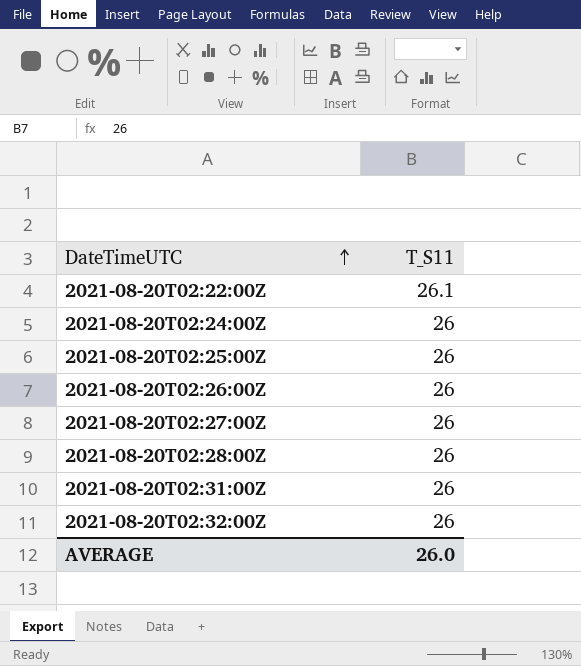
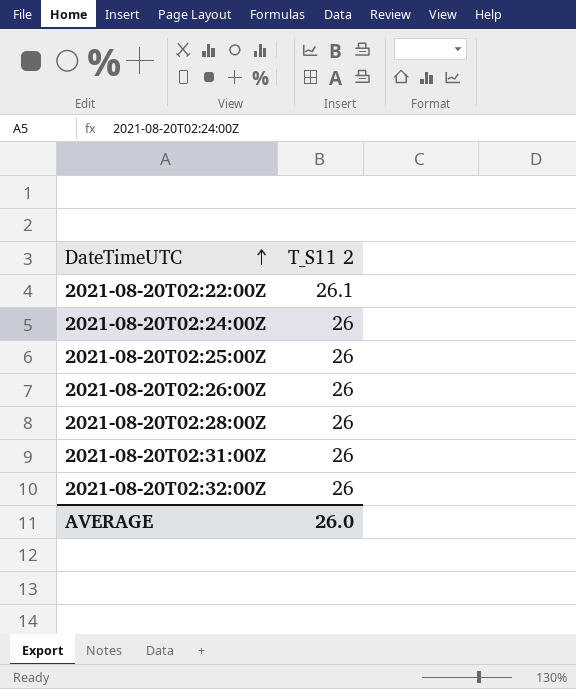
column name: T_S11 -> T_S11 2
row 2021-08-20T02:27:00Z: 26 -> none

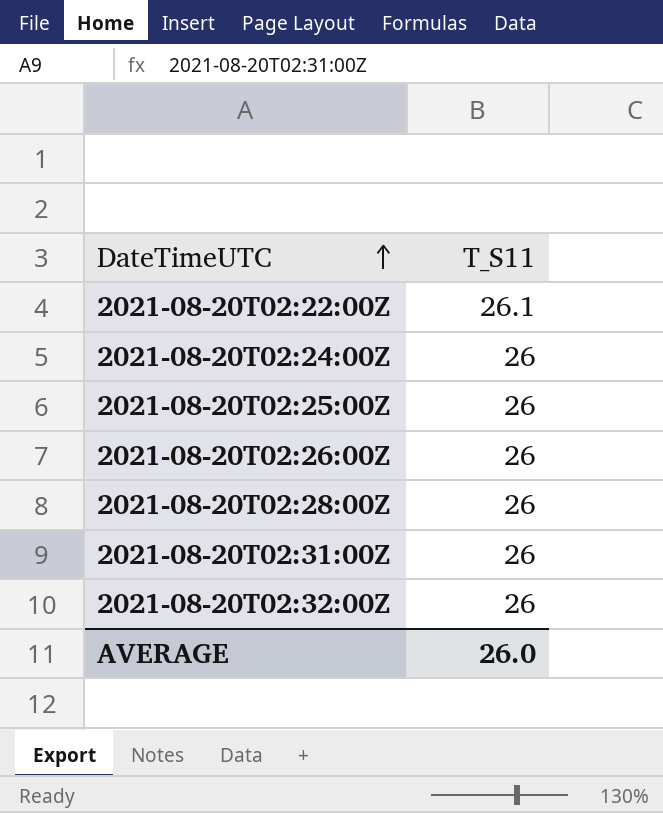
column name: T_S11 2 -> T_S11

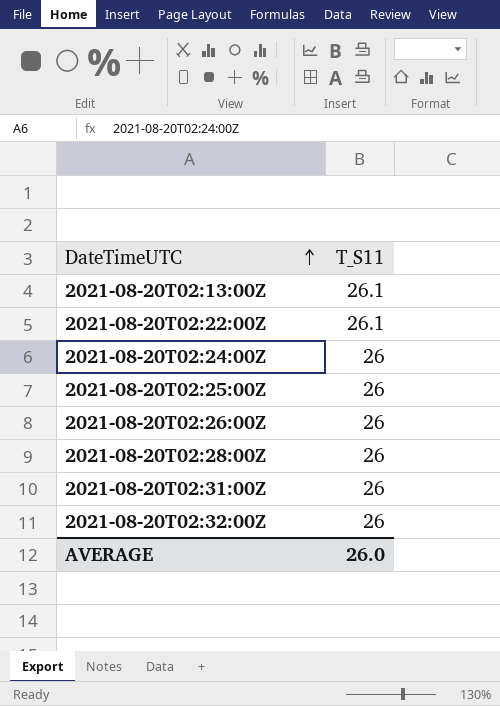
row 2021-08-20T02:13:00Z: none -> 26.1

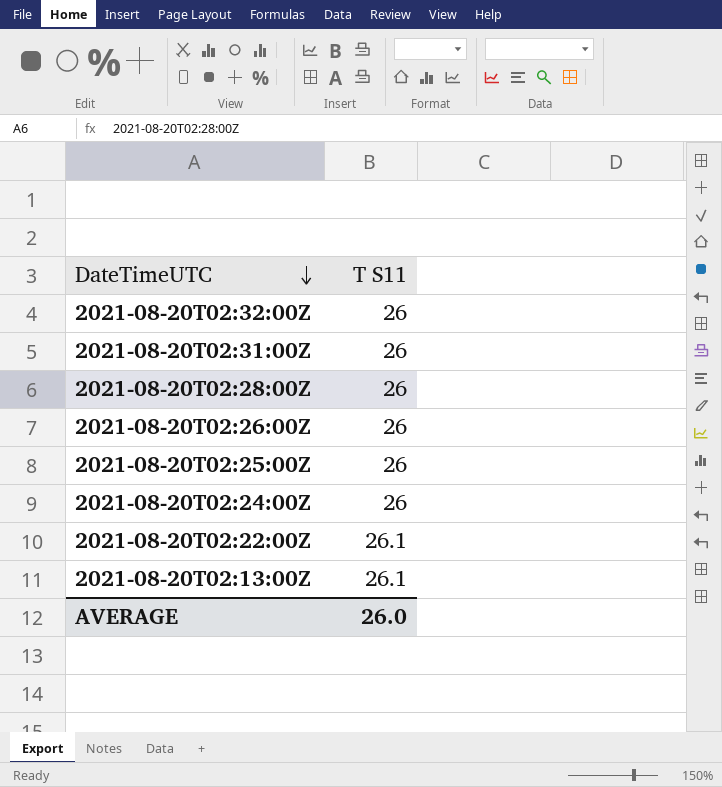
row order: DateTimeUTC ascending -> DateTimeUTC descending
column name: T_S11 -> T S11

